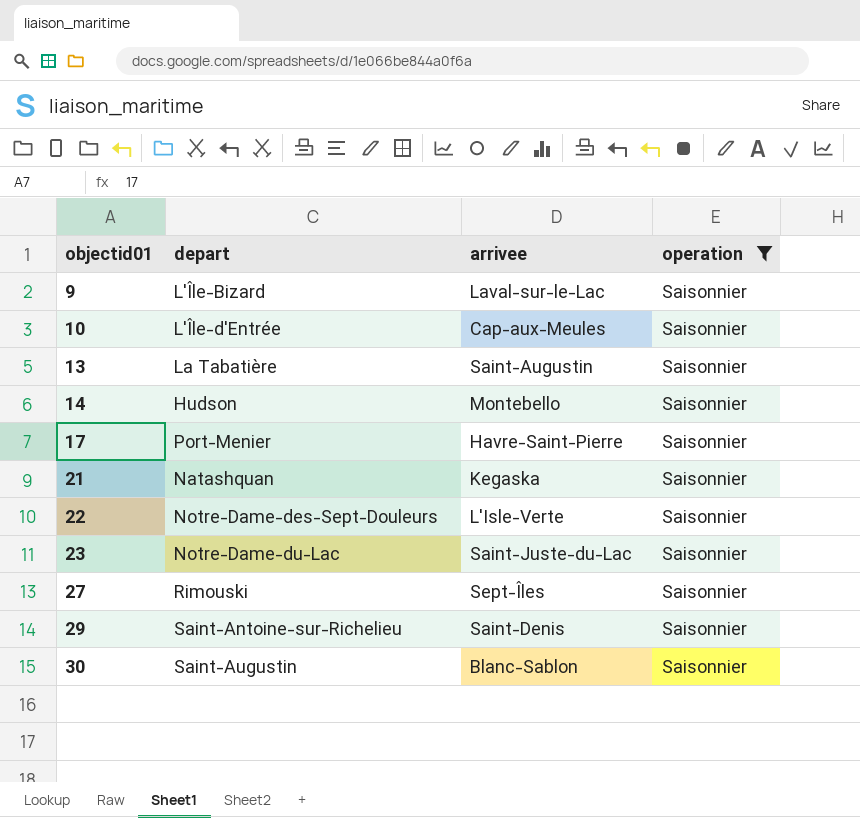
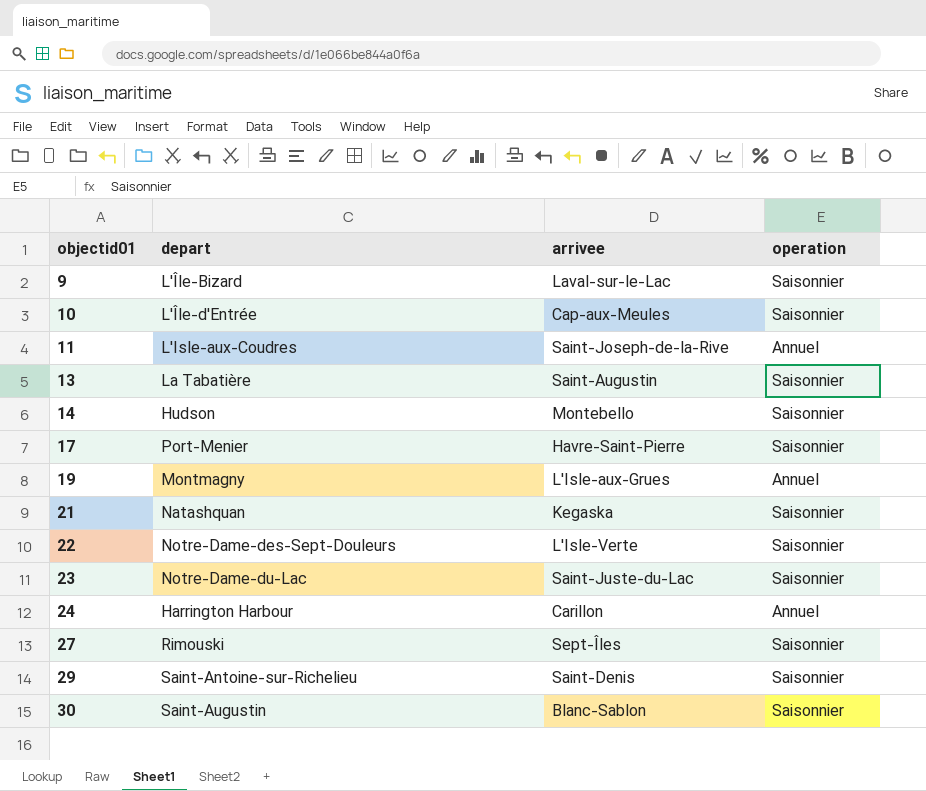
filter: operation = Saisonnier -> none

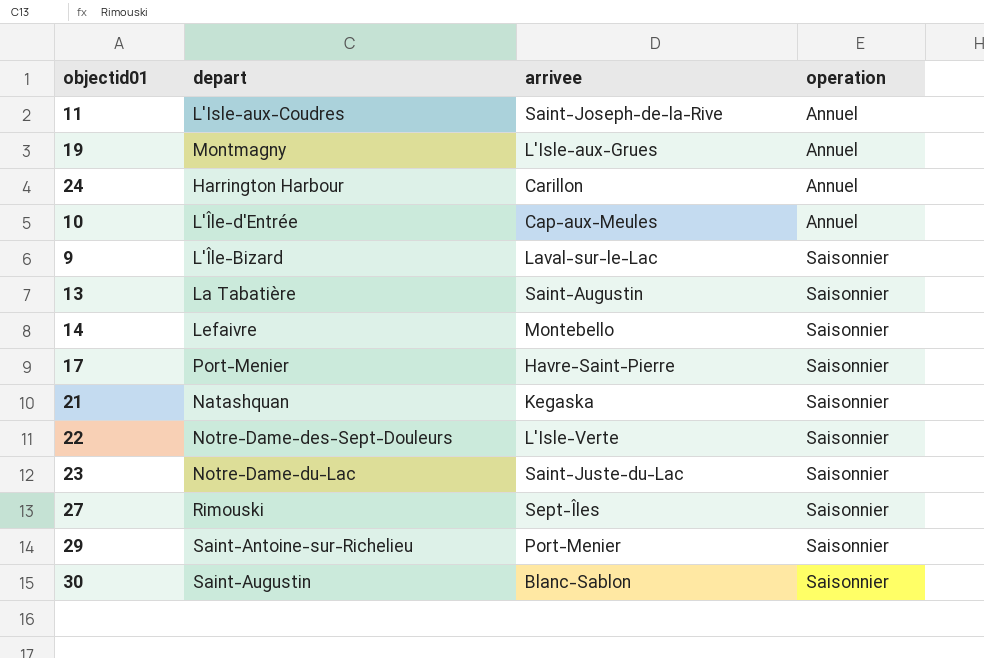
row order: objectid01 ascending -> operation ascending
10 | operation: Saisonnier -> Annuel
14 | depart: Hudson -> Lefaivre
29 | arrivee: Saint-Denis -> Port-Menier

